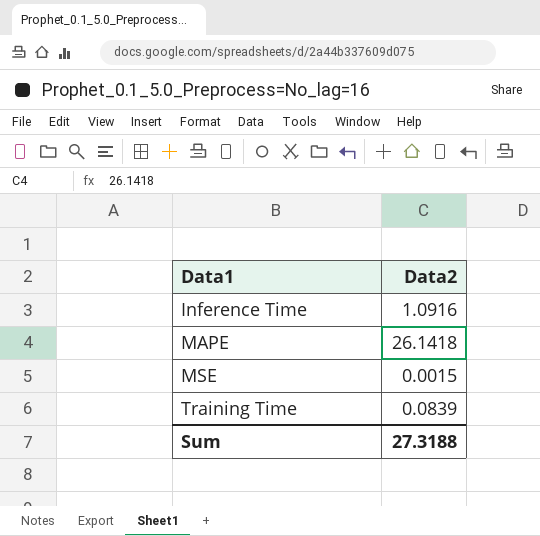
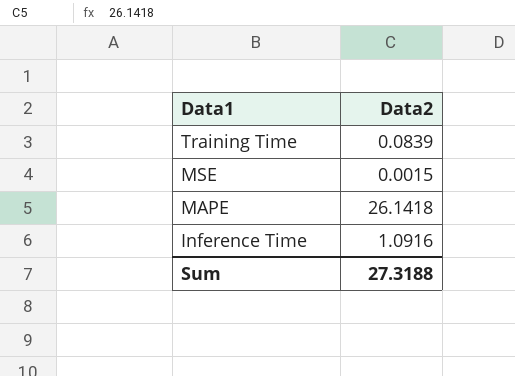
row order: Data1 ascending -> Data1 descending

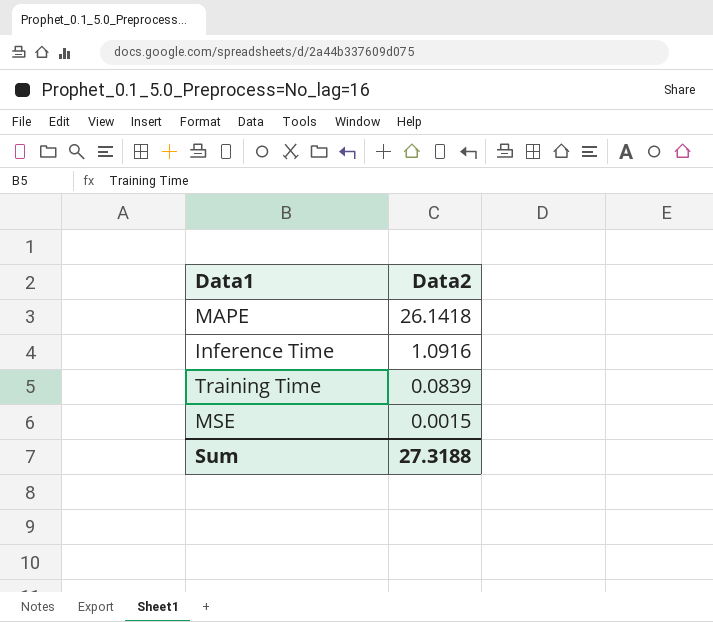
row order: Data1 descending -> Data2 descending

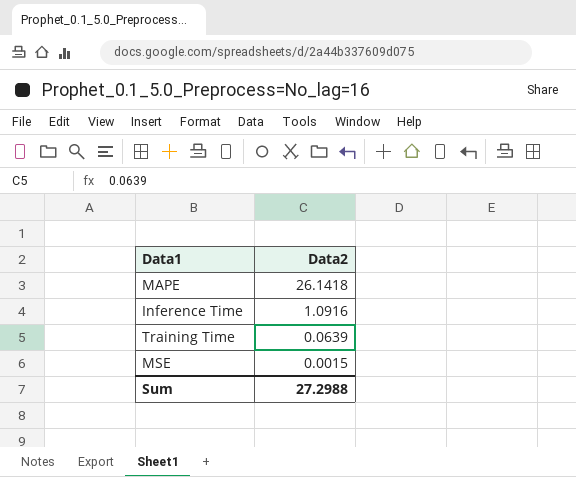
Training Time | Data2: 0.0839 -> 0.0639
Sum | Data2: 27.3188 -> 27.2988

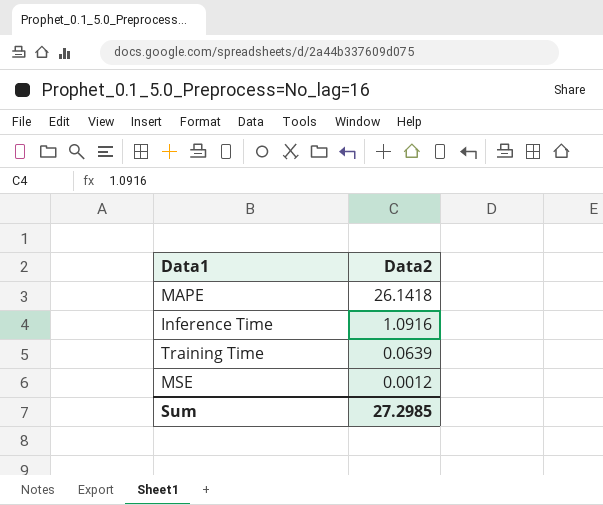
MSE | Data2: 0.0015 -> 0.0012
Sum | Data2: 27.2988 -> 27.2985

